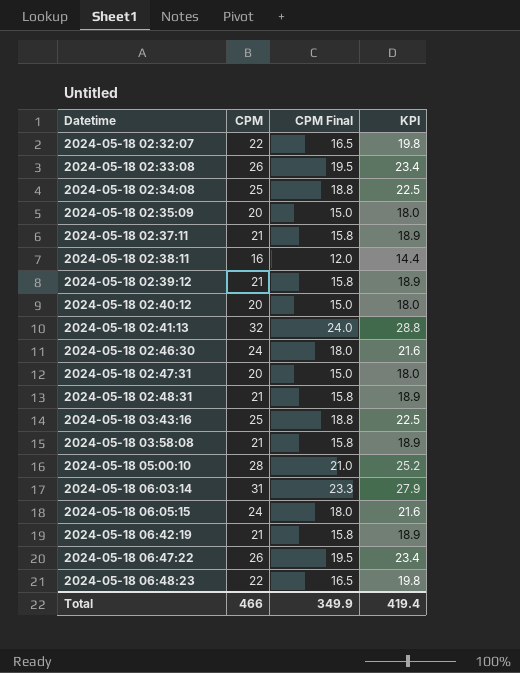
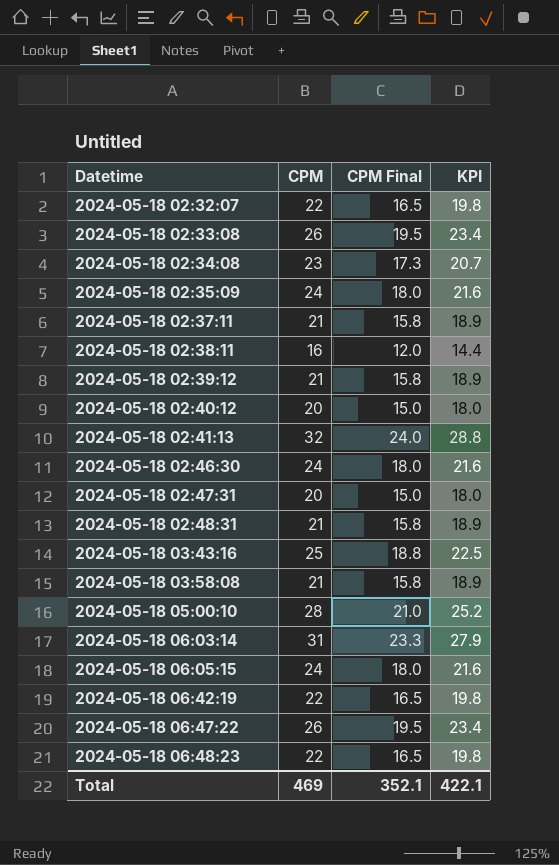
2024-05-18 02:34:08 | CPM: 25 -> 23
2024-05-18 02:34:08 | CPM Final: 18.8 -> 17.3
2024-05-18 02:34:08 | KPI: 22.5 -> 20.7
2024-05-18 02:35:09 | CPM: 20 -> 24
2024-05-18 02:35:09 | CPM Final: 15.0 -> 18.0
2024-05-18 02:35:09 | KPI: 18.0 -> 21.6
2024-05-18 06:42:19 | CPM: 21 -> 22
2024-05-18 06:42:19 | CPM Final: 15.8 -> 16.5
2024-05-18 06:42:19 | KPI: 18.9 -> 19.8
Total | CPM: 466 -> 469
Total | CPM Final: 349.9 -> 352.1
Total | KPI: 419.4 -> 422.1

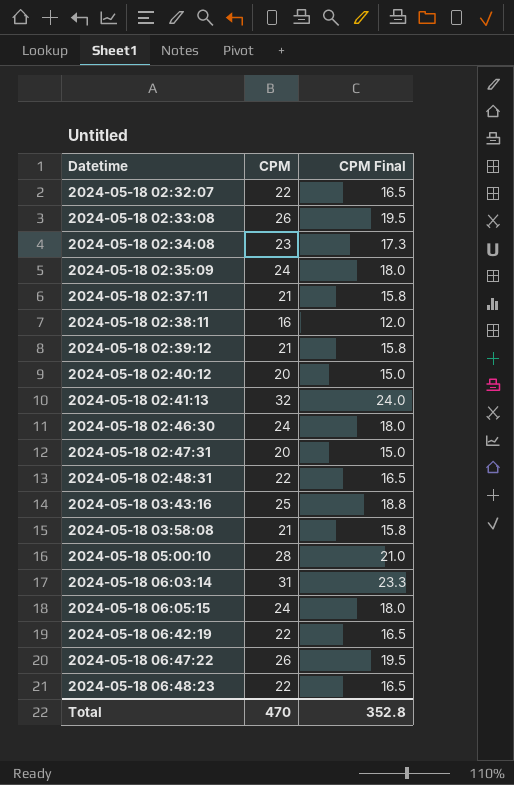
column KPI | formula: [CPM] * 0.9 -> none
2024-05-18 02:48:31 | CPM: 21 -> 22
2024-05-18 02:48:31 | CPM Final: 15.8 -> 16.5
Total | CPM: 469 -> 470
Total | CPM Final: 352.1 -> 352.8

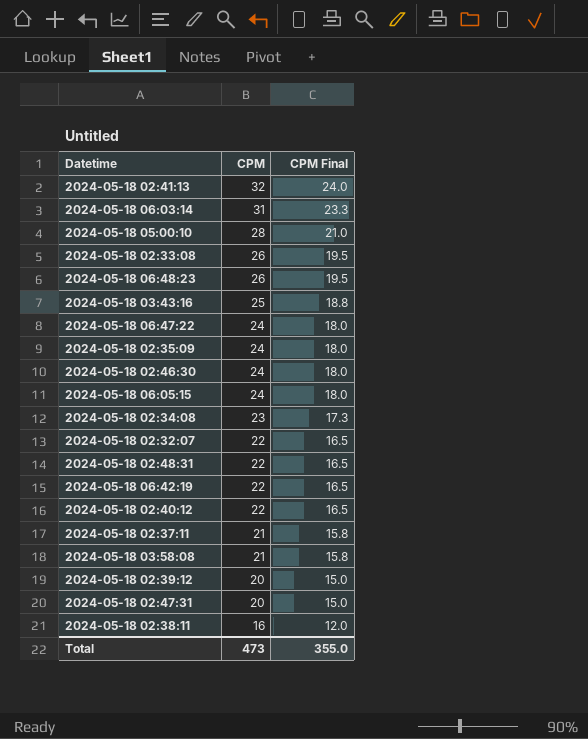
row order: Datetime ascending -> CPM descending
2024-05-18 06:48:23 | CPM: 22 -> 26
2024-05-18 06:48:23 | CPM Final: 16.5 -> 19.5
2024-05-18 06:47:22 | CPM: 26 -> 24
2024-05-18 06:47:22 | CPM Final: 19.5 -> 18.0
2024-05-18 02:40:12 | CPM: 20 -> 22
2024-05-18 02:40:12 | CPM Final: 15.0 -> 16.5
2024-05-18 02:39:12 | CPM: 21 -> 20
2024-05-18 02:39:12 | CPM Final: 15.8 -> 15.0
Total | CPM: 470 -> 473
Total | CPM Final: 352.8 -> 355.0

